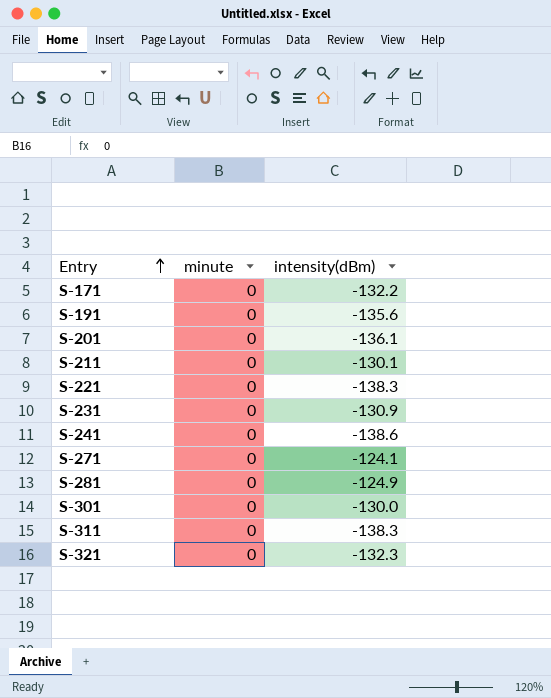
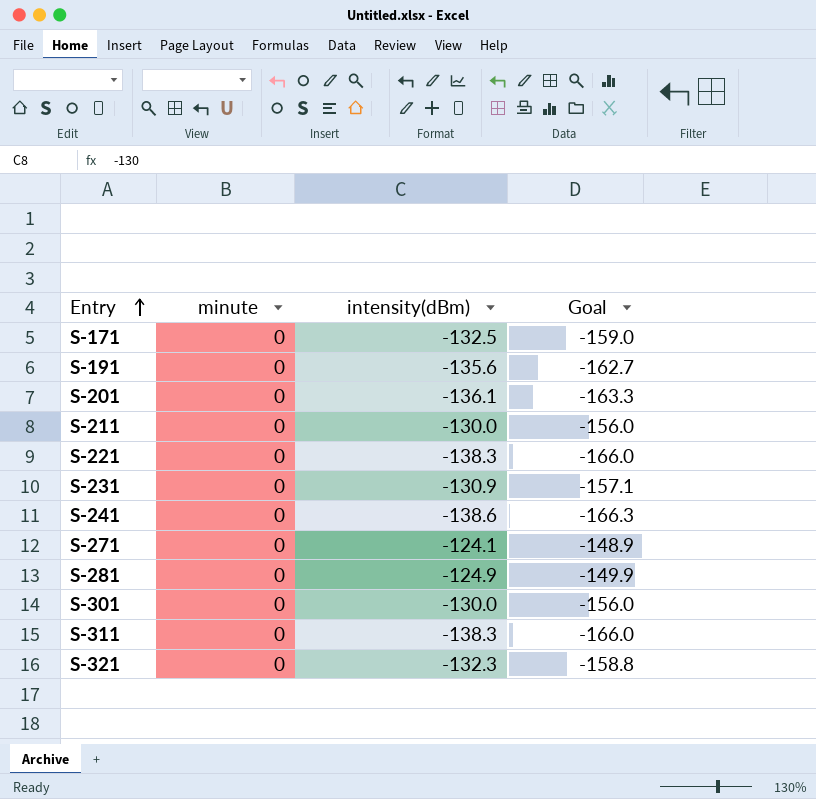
column Goal | formula: none -> [intensity(dBm)] * 1.2
S-171 | intensity(dBm): -132.2 -> -132.5
S-211 | intensity(dBm): -130.1 -> -130.0

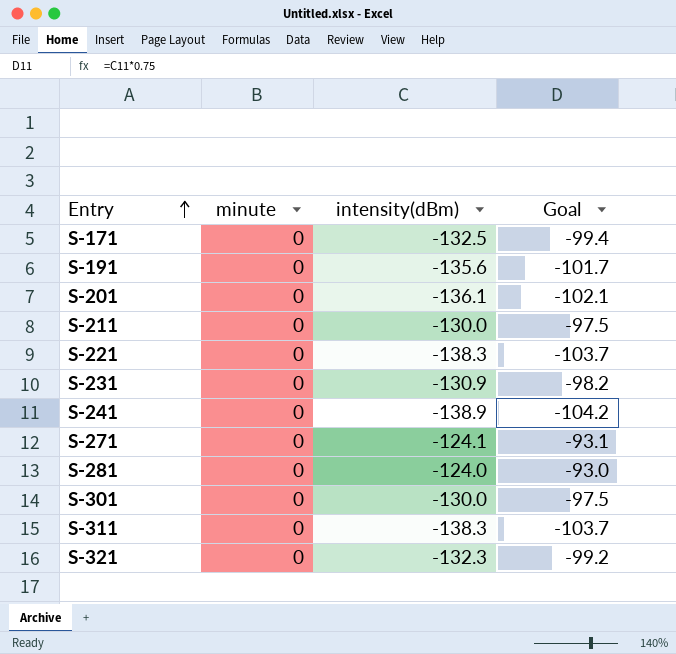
column Goal | formula: [intensity(dBm)] * 1.2 -> [intensity(dBm)] * 0.75
S-241 | intensity(dBm): -138.6 -> -138.9
S-281 | intensity(dBm): -124.9 -> -124.0

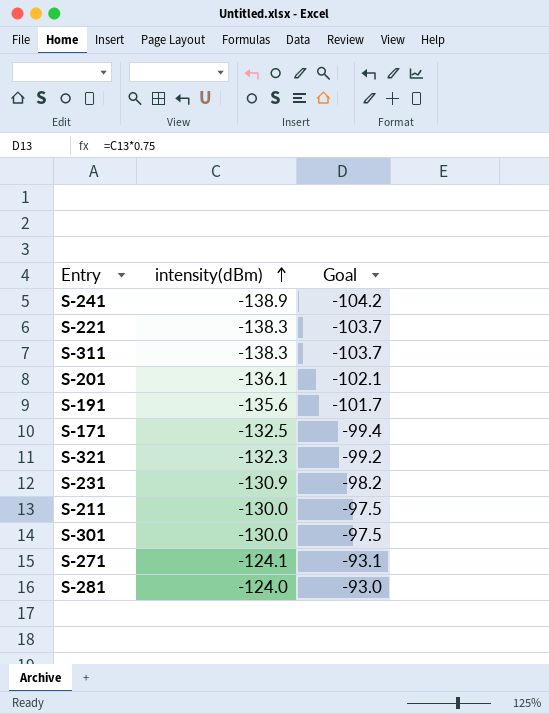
row order: Entry ascending -> intensity(dBm) ascending
column minute | position: 2 -> none

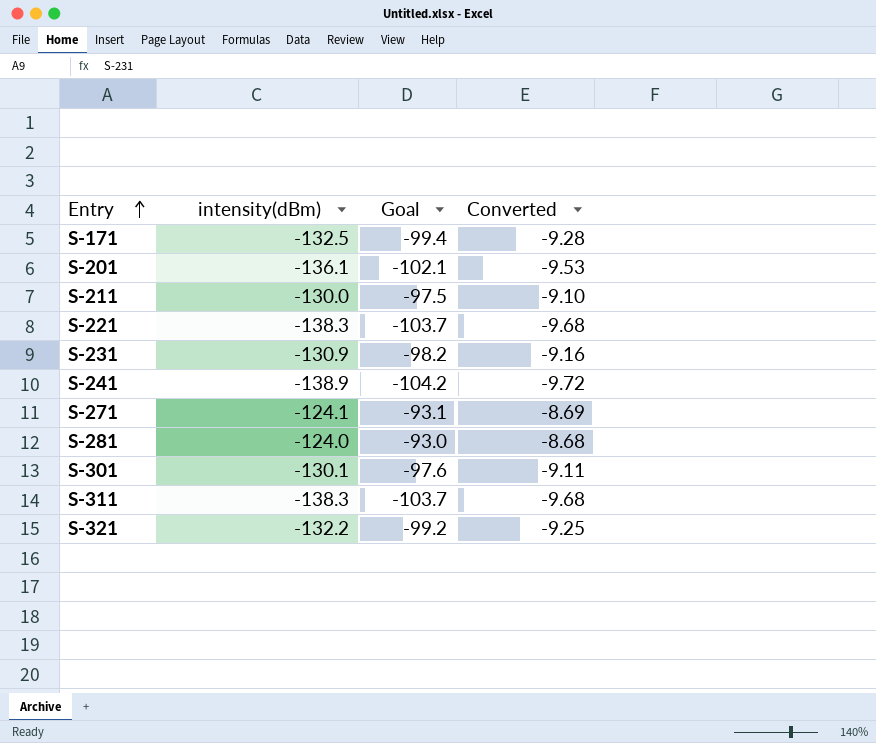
row order: intensity(dBm) ascending -> Entry ascending
column Converted | formula: none -> [intensity(dBm)] * 0.07
row S-191: -135.6 | -101.7 -> none
S-301 | intensity(dBm): -130.0 -> -130.1
S-301 | Goal: -97.5 -> -97.6
S-321 | intensity(dBm): -132.3 -> -132.2

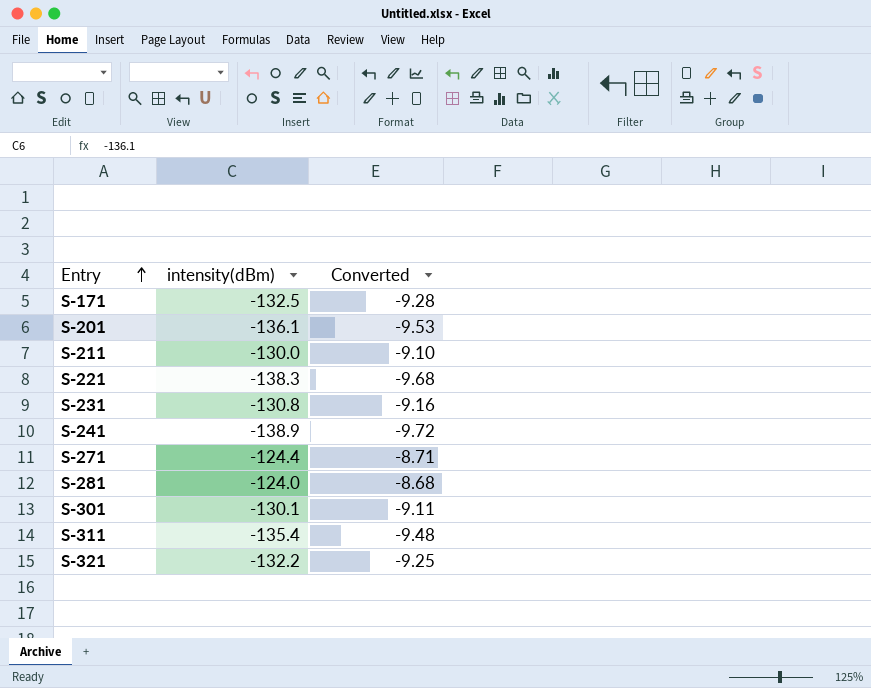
column Goal | formula: [intensity(dBm)] * 0.75 -> none
S-231 | intensity(dBm): -130.9 -> -130.8
S-271 | intensity(dBm): -124.1 -> -124.4
S-271 | Converted: -8.69 -> -8.71
S-311 | intensity(dBm): -138.3 -> -135.4
S-311 | Converted: -9.68 -> -9.48

